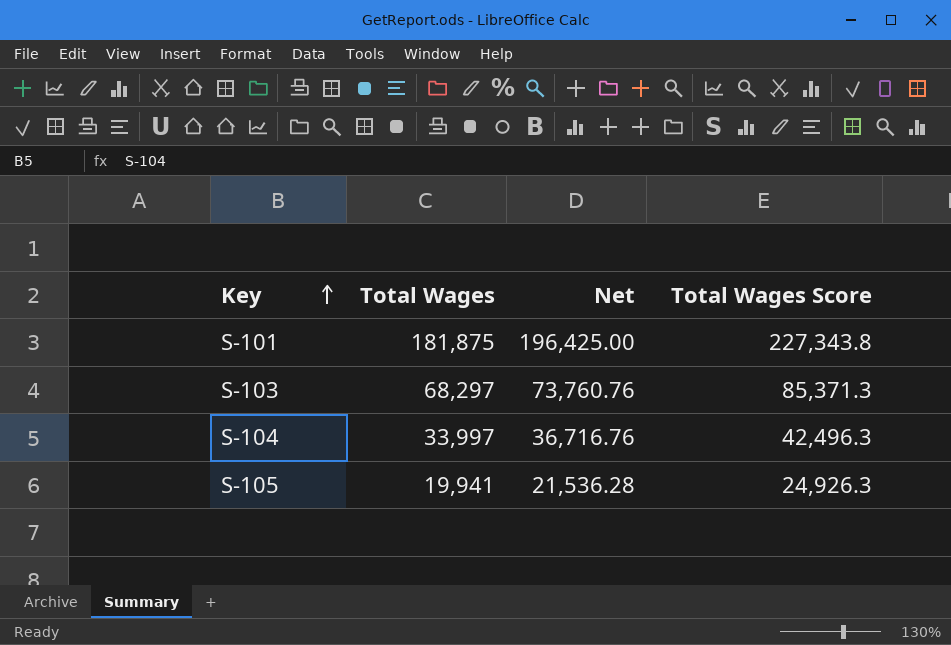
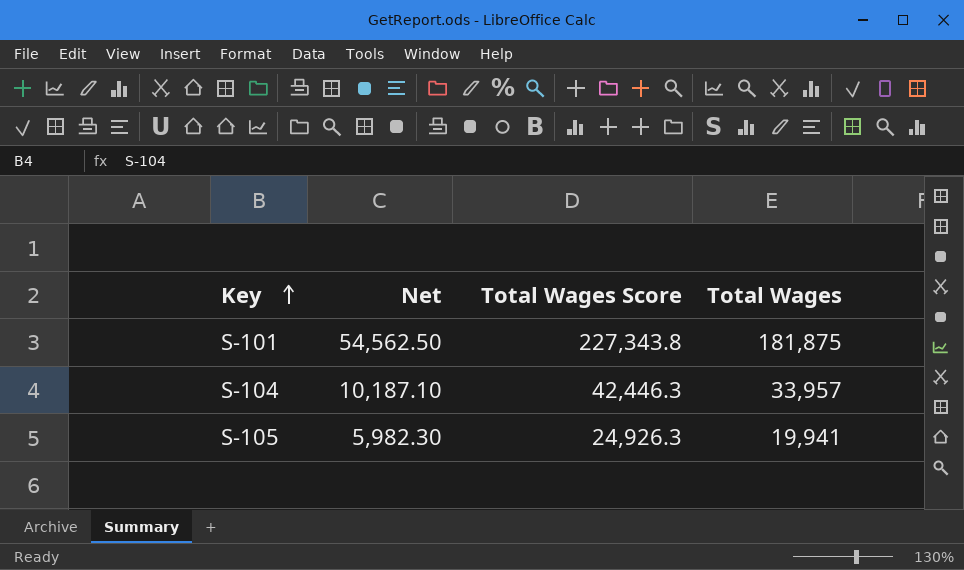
column Net | formula: [Total Wages] * 1.08 -> [Total Wages] * 0.3
column Total Wages | position: 2 -> 4
row S-103: 68,297 | 73,760.76 | 85,371.3 -> none
S-104 | Total Wages Score: 42,496.3 -> 42,446.3
S-104 | Total Wages: 33,997 -> 33,957

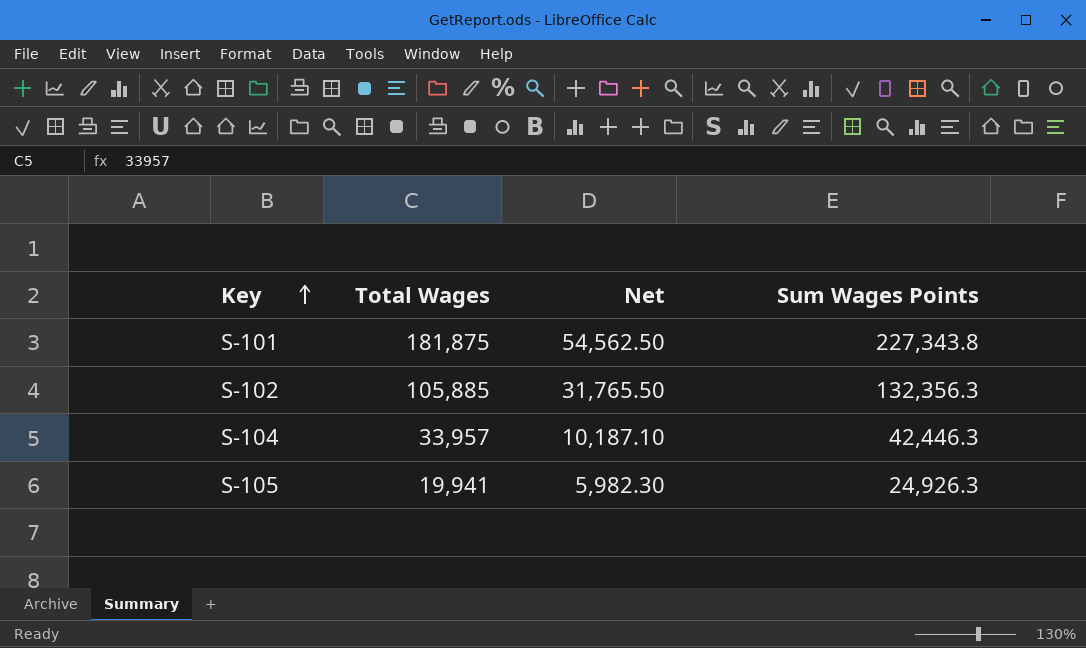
column Total Wages | position: 4 -> 2
column name: Total Wages Score -> Sum Wages Points
row S-102: none -> 105,885 | 31,765.50 | 132,356.3

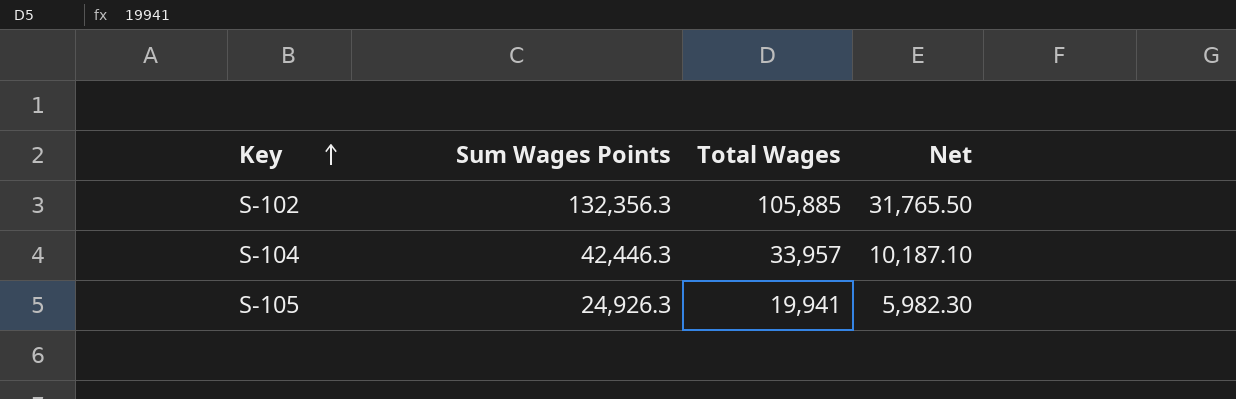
column Sum Wages Points | position: 4 -> 2
row S-101: 181,875 | 54,562.50 | 227,343.8 -> none

